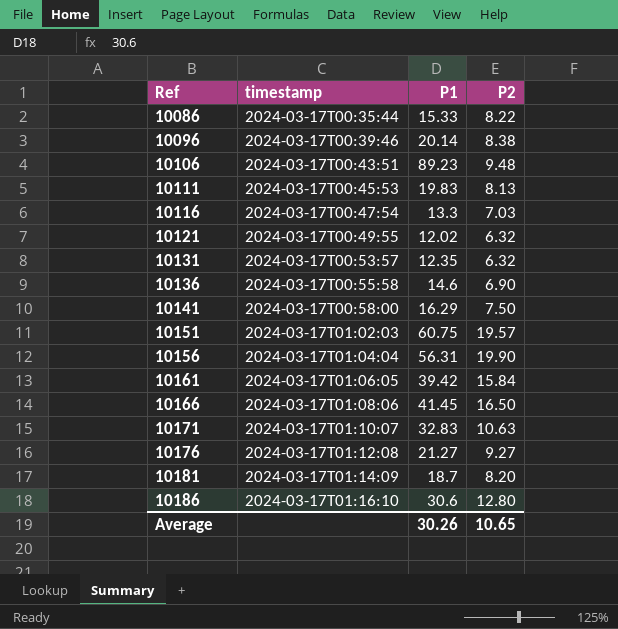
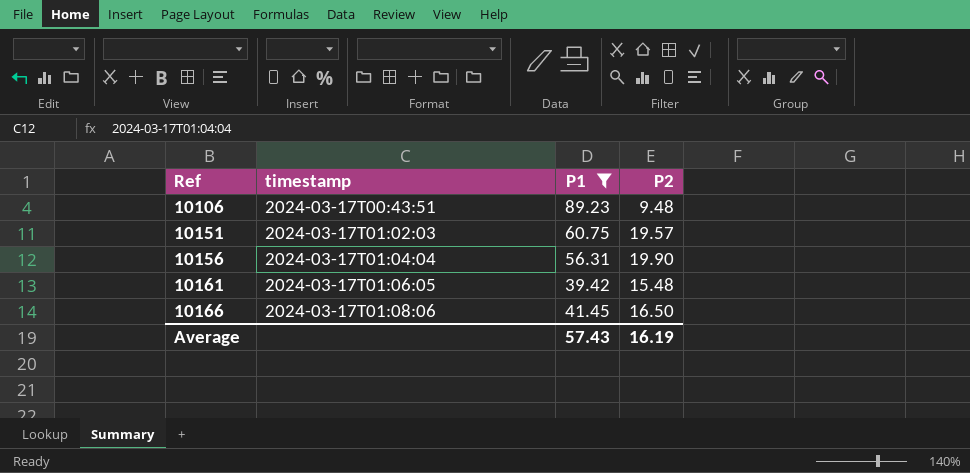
filter: none -> P1 >= 39.42
10161 | P2: 15.84 -> 15.48
Average | P1: 30.26 -> 57.43
Average | P2: 10.65 -> 16.19

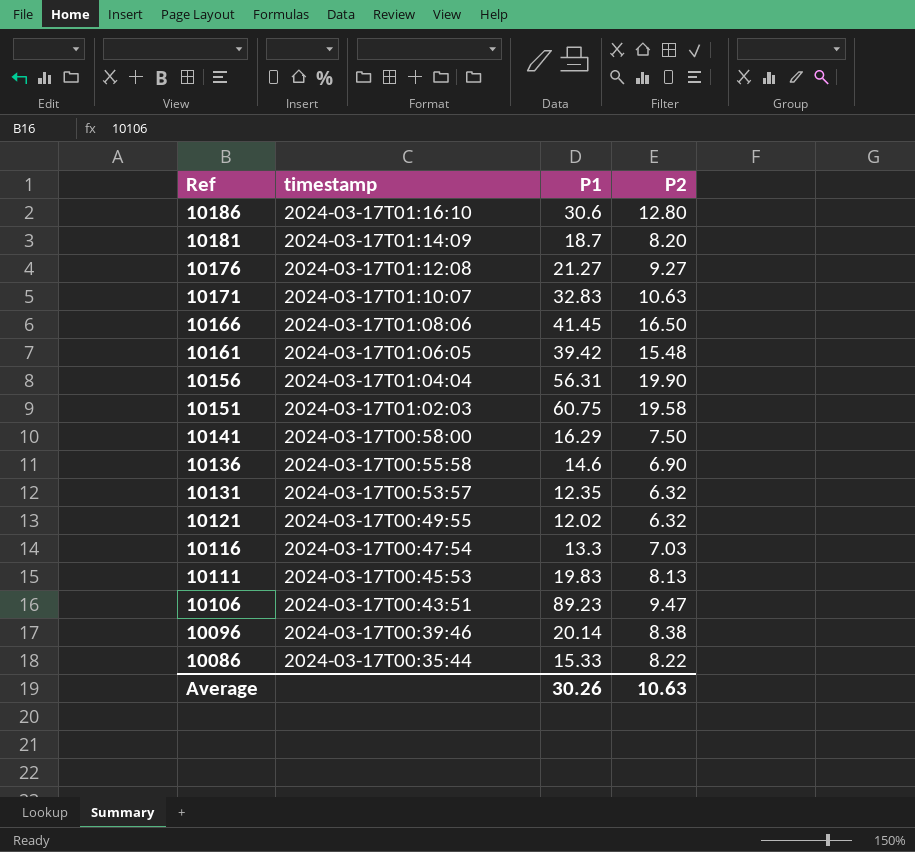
filter: P1 >= 39.42 -> none
row order: Ref ascending -> Ref descending
10151 | P2: 19.57 -> 19.58
10106 | P2: 9.48 -> 9.47
Average | P1: 57.43 -> 30.26
Average | P2: 16.19 -> 10.63

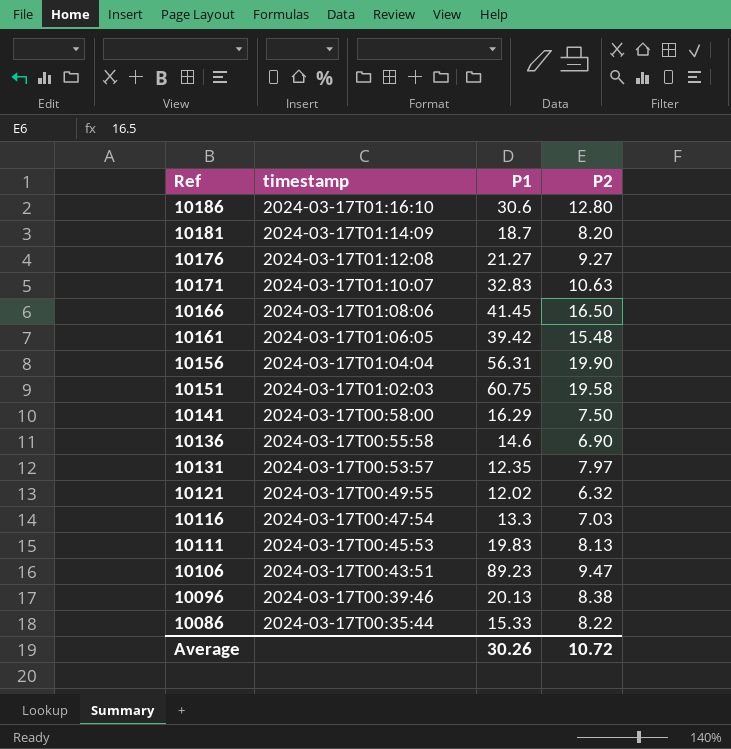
10131 | P2: 6.32 -> 7.97
10096 | P1: 20.14 -> 20.13
Average | P2: 10.63 -> 10.72

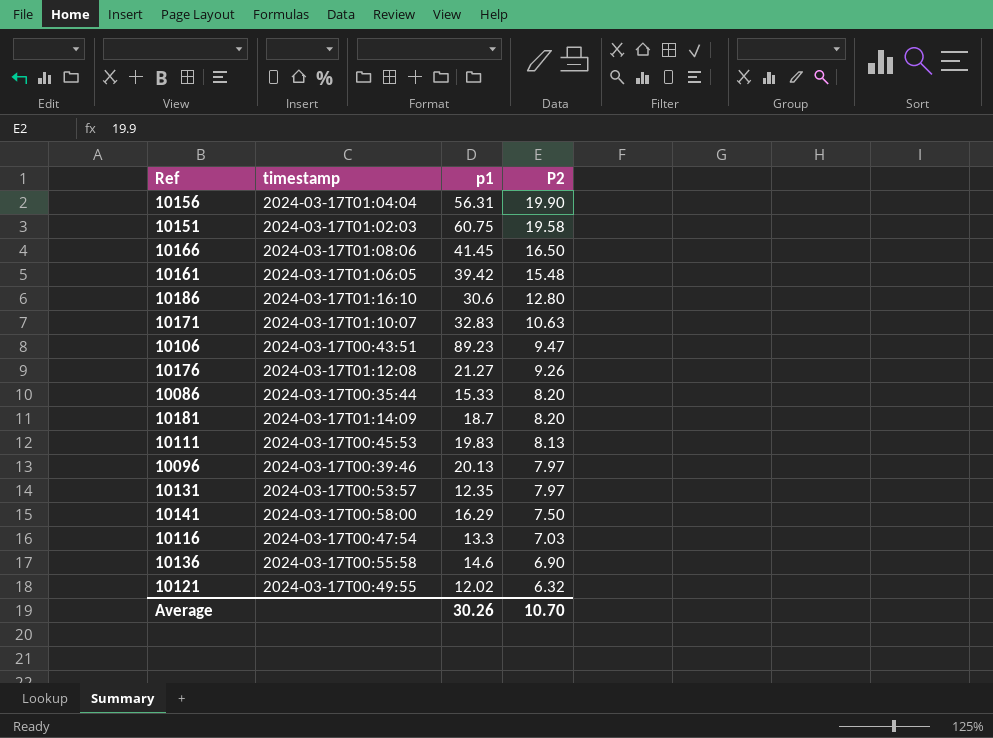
row order: Ref descending -> P2 descending
column name: P1 -> p1
10176 | P2: 9.27 -> 9.26
10086 | P2: 8.22 -> 8.20
10096 | P2: 8.38 -> 7.97
Average | P2: 10.72 -> 10.70

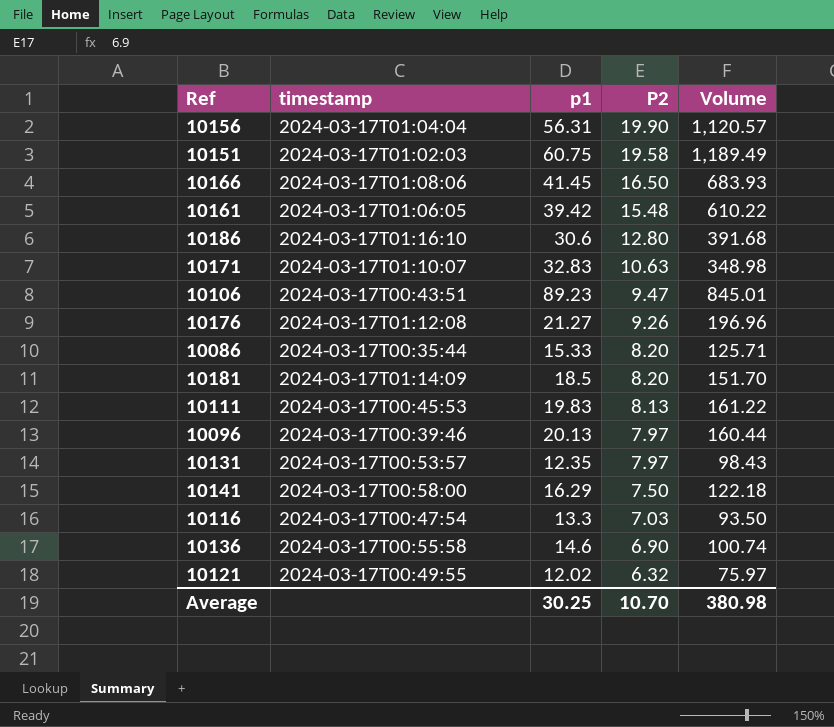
column Volume | formula: none -> [p1] * [P2]
10181 | p1: 18.7 -> 18.5
Average | p1: 30.26 -> 30.25

